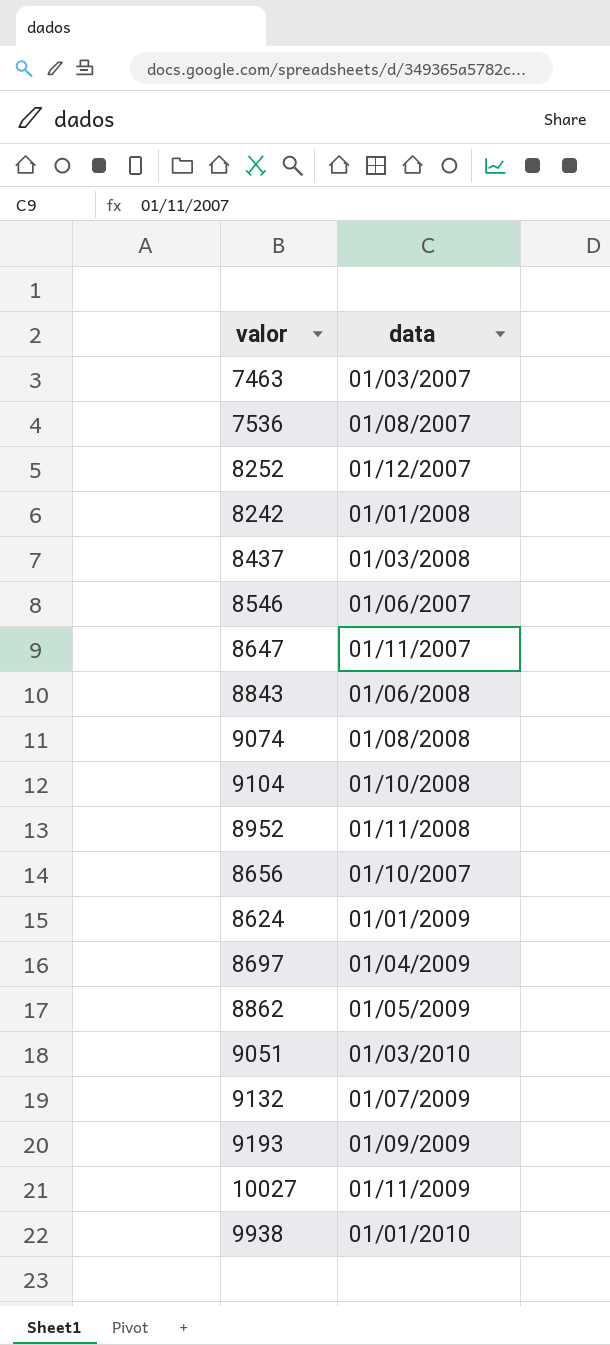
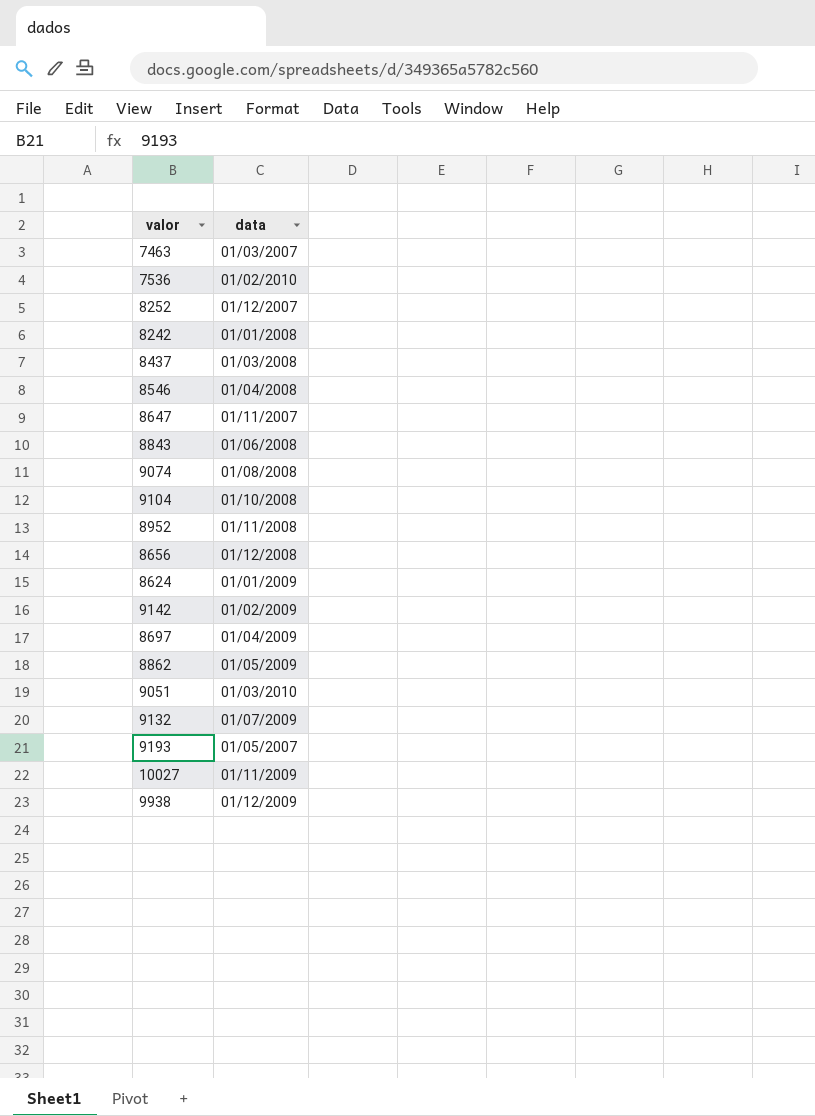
7536 | data: 01/08/2007 -> 01/02/2010
8546 | data: 01/06/2007 -> 01/04/2008
8656 | data: 01/10/2007 -> 01/12/2008
row 9142: none -> 01/02/2009
9193 | data: 01/09/2009 -> 01/05/2007
9938 | data: 01/01/2010 -> 01/12/2009

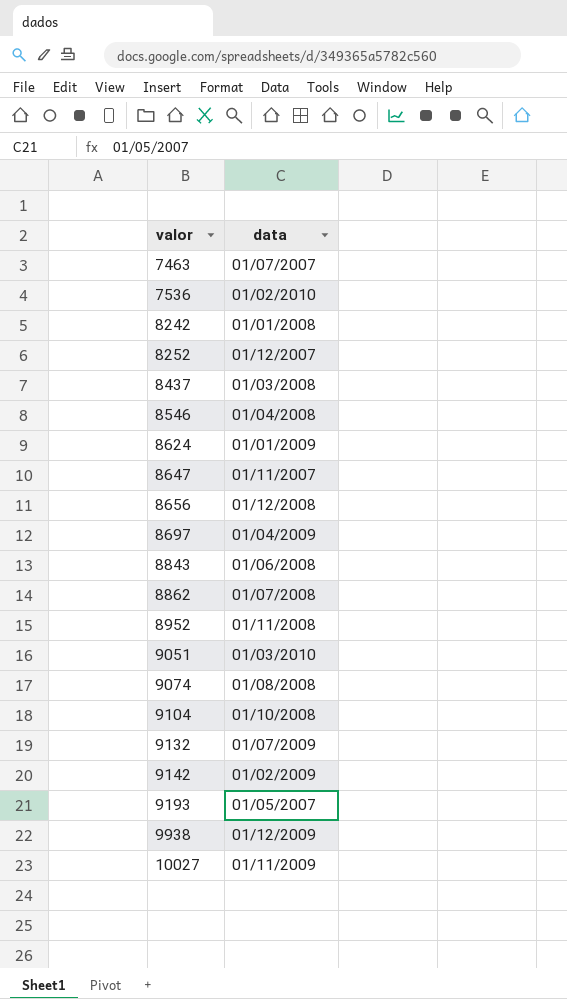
row order: none -> valor ascending
7463 | data: 01/03/2007 -> 01/07/2007
8862 | data: 01/05/2009 -> 01/07/2008

